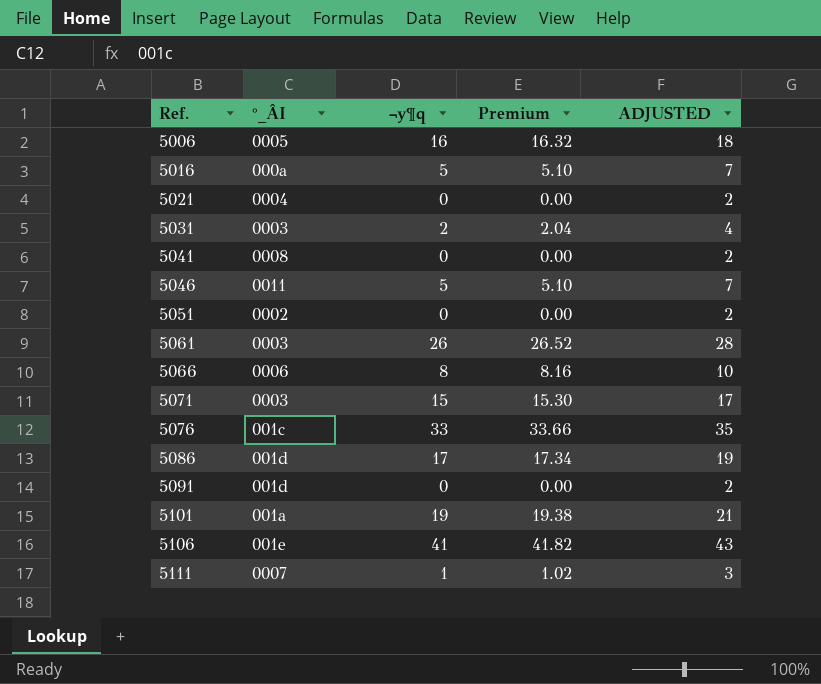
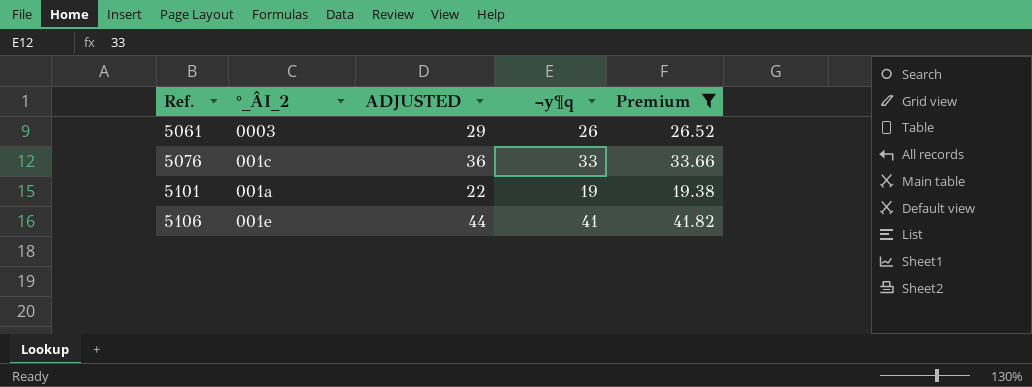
filter: none -> Premium >= 19.38
column name: °_ÂI -> °_ÂI_2
column ADJUSTED | formula: [¬y¶q] + 2 -> [¬y¶q] + 3
column ADJUSTED | position: 5 -> 3

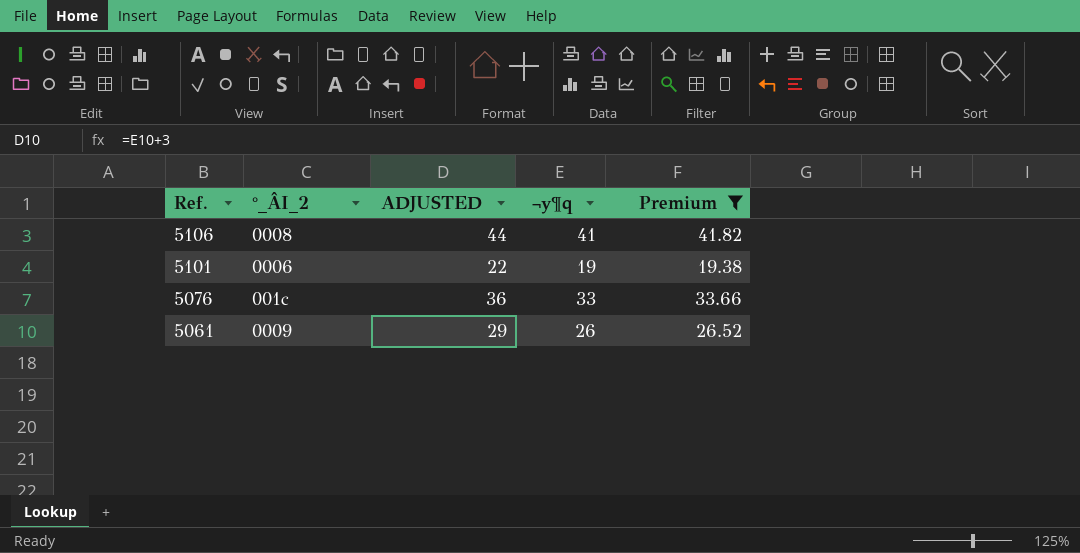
row order: Ref. ascending -> Ref. descending
5106 | °_ÂI_2: 001e -> 0008
5101 | °_ÂI_2: 001a -> 0006
5061 | °_ÂI_2: 0003 -> 0009

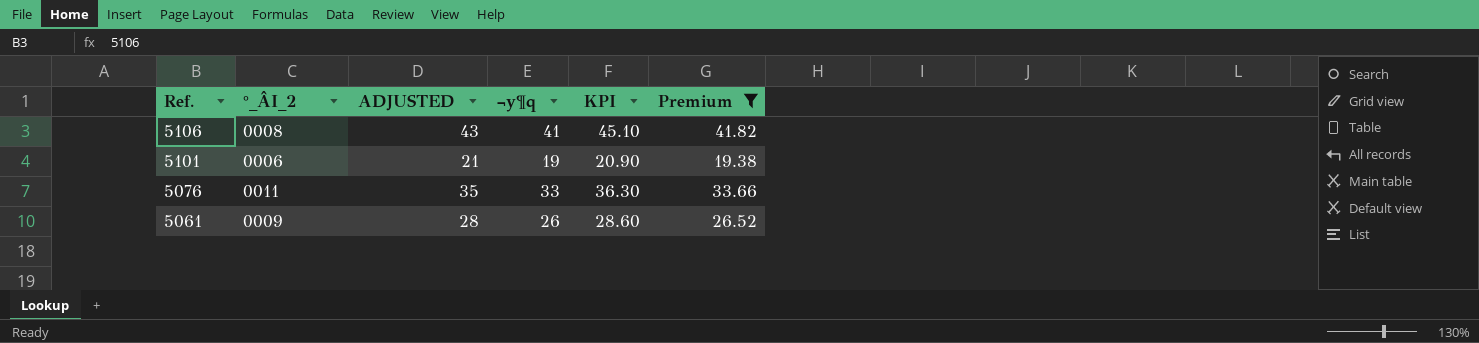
column ADJUSTED | formula: [¬y¶q] + 3 -> [¬y¶q] + 2
column KPI | formula: none -> [¬y¶q] * 1.1
5076 | °_ÂI_2: 001c -> 0011

